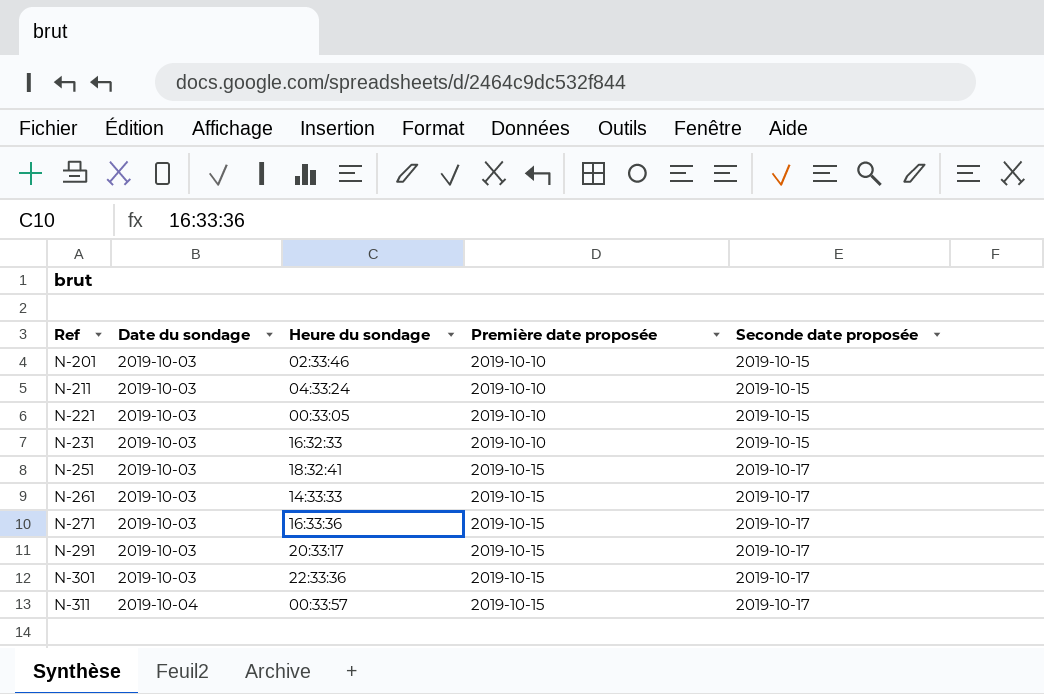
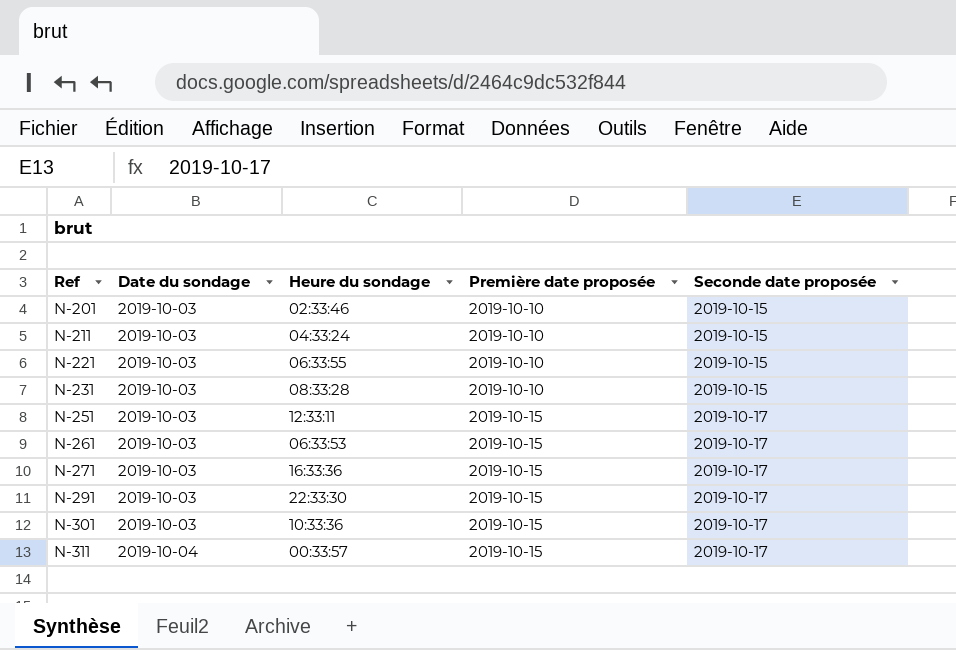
N-221 | Heure du sondage: 00:33:05 -> 06:33:55
N-231 | Heure du sondage: 16:32:33 -> 08:33:28
N-251 | Heure du sondage: 18:32:41 -> 12:33:11
N-261 | Heure du sondage: 14:33:33 -> 06:33:53
N-291 | Heure du sondage: 20:33:17 -> 22:33:30
N-301 | Heure du sondage: 22:33:36 -> 10:33:36

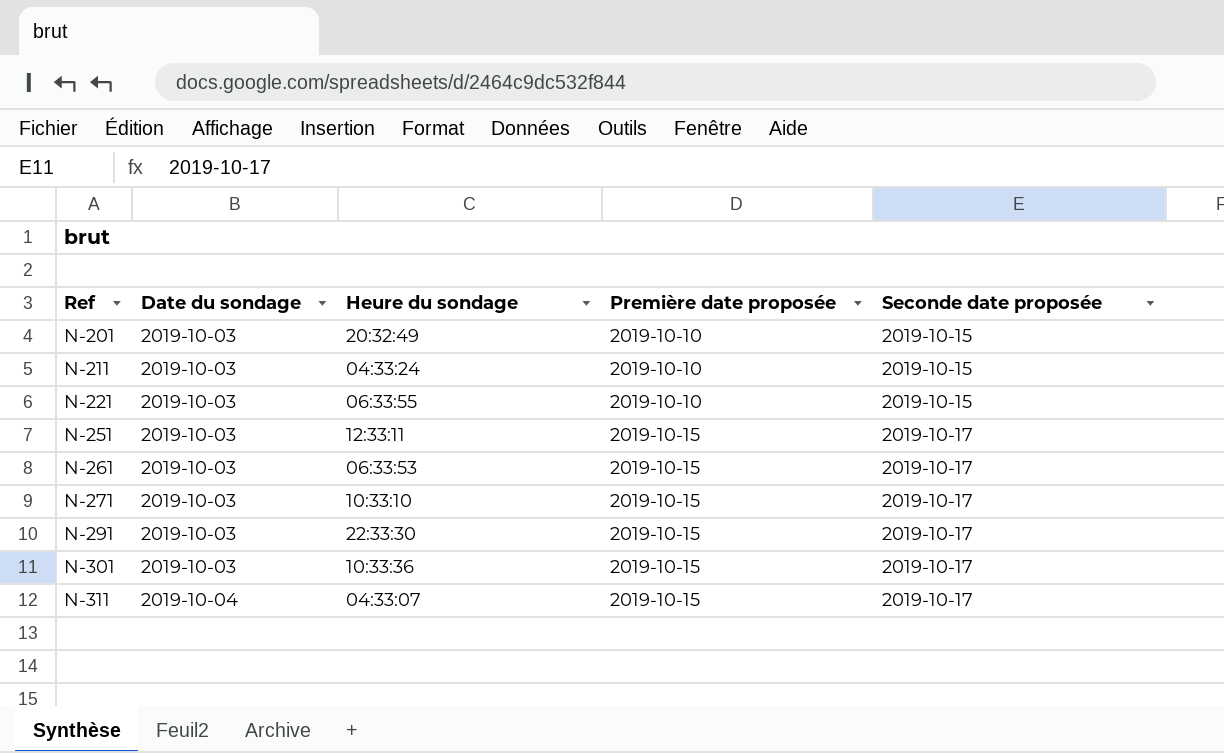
row N-231: 2019-10-03 | 08:33:28 | 2019-10-10 | 2019-10-15 -> none
N-201 | Heure du sondage: 02:33:46 -> 20:32:49
N-271 | Heure du sondage: 16:33:36 -> 10:33:10
N-311 | Heure du sondage: 00:33:57 -> 04:33:07

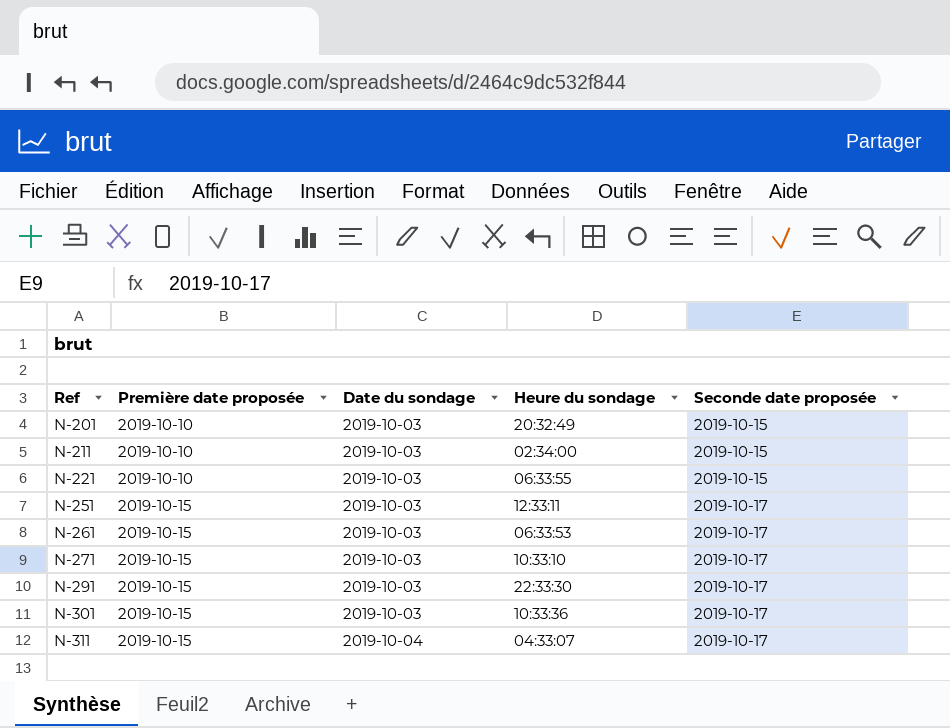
column Première date proposée | position: 4 -> 2
N-211 | Heure du sondage: 04:33:24 -> 02:34:00

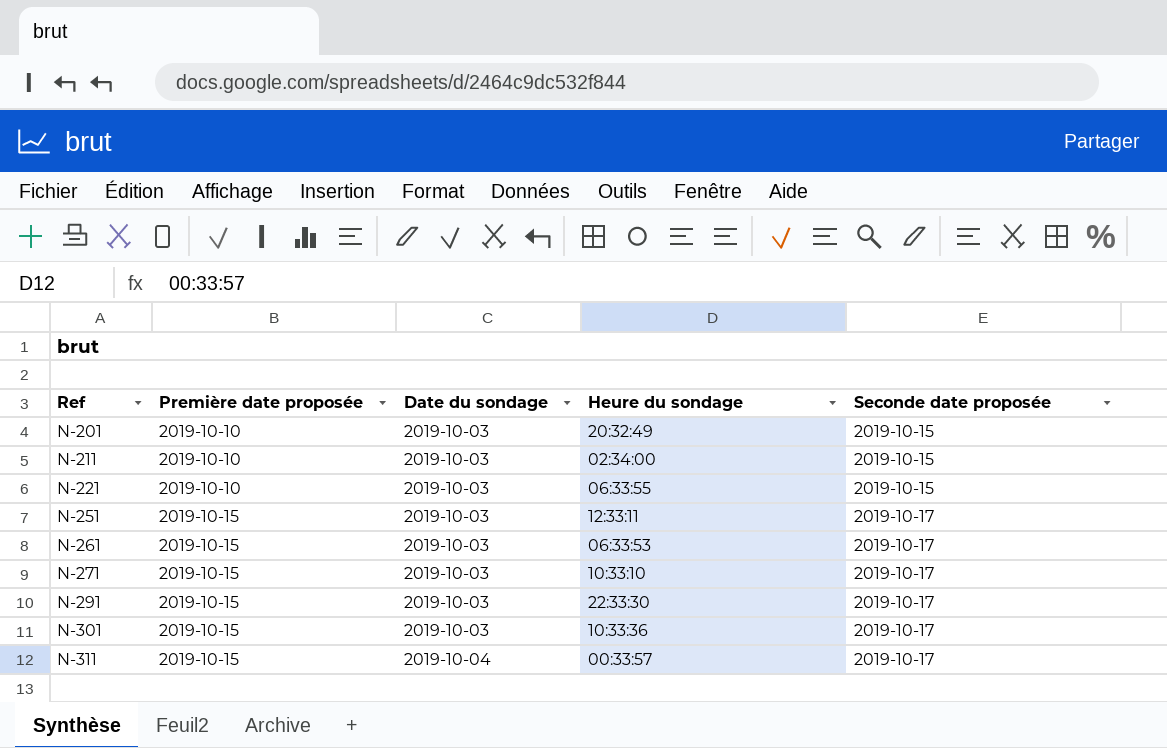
N-311 | Heure du sondage: 04:33:07 -> 00:33:57

